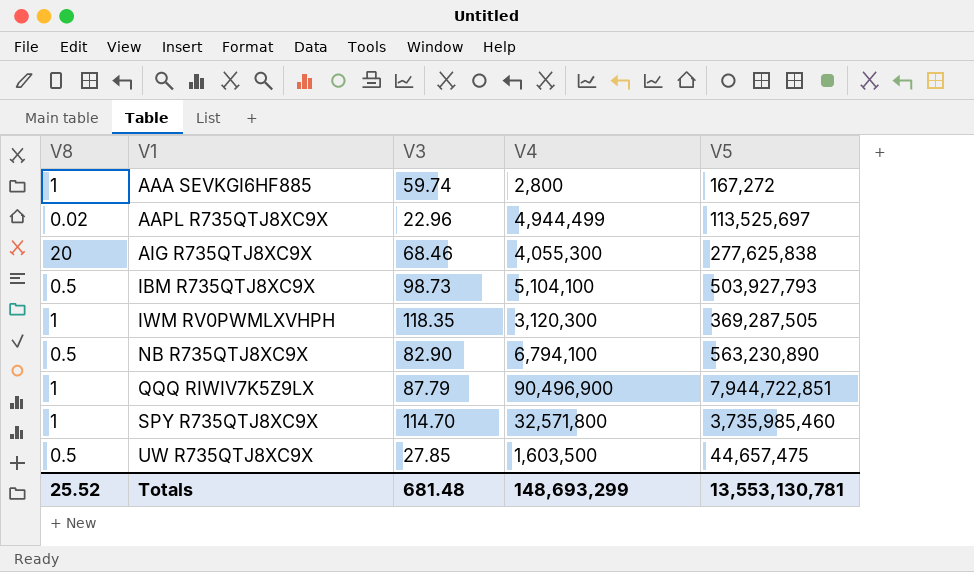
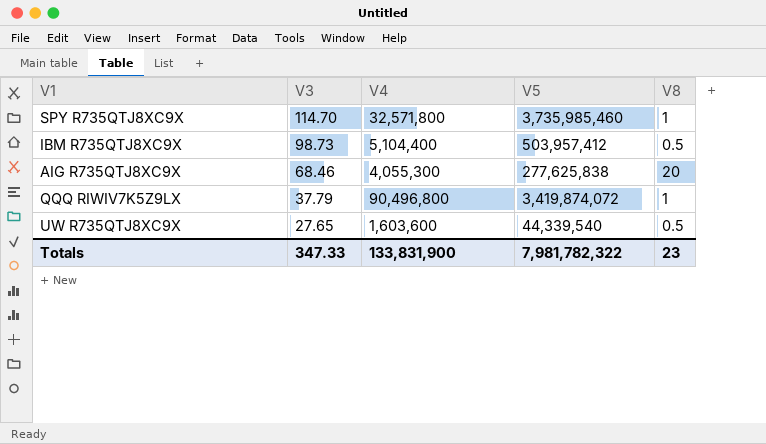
row order: V1 ascending -> V3 descending
column V8 | position: 1 -> 5
row AAA SEVKGI6HF885: 1 | 59.74 | 2,800 | 167,272 -> none
row AAPL R735QTJ8XC9X: 0.02 | 22.96 | 4,944,499 | 113,525,697 -> none
row IWM RV0PWMLXVHPH: 1 | 118.35 | 3,120,300 | 369,287,505 -> none
row NB R735QTJ8XC9X: 0.5 | 82.90 | 6,794,100 | 563,230,890 -> none
IBM R735QTJ8XC9X | V4: 5,104,100 -> 5,104,400
IBM R735QTJ8XC9X | V5: 503,927,793 -> 503,957,412
QQQ RIWIV7K5Z9LX | V3: 87.79 -> 37.79
QQQ RIWIV7K5Z9LX | V4: 90,496,900 -> 90,496,800
QQQ RIWIV7K5Z9LX | V5: 7,944,722,851 -> 3,419,874,072
UW R735QTJ8XC9X | V3: 27.85 -> 27.65
UW R735QTJ8XC9X | V4: 1,603,500 -> 1,603,600
UW R735QTJ8XC9X | V5: 44,657,475 -> 44,339,540
Totals | V3: 681.48 -> 347.33
Totals | V4: 148,693,299 -> 133,831,900
Totals | V5: 13,553,130,781 -> 7,981,782,322
Totals | V8: 25.52 -> 23

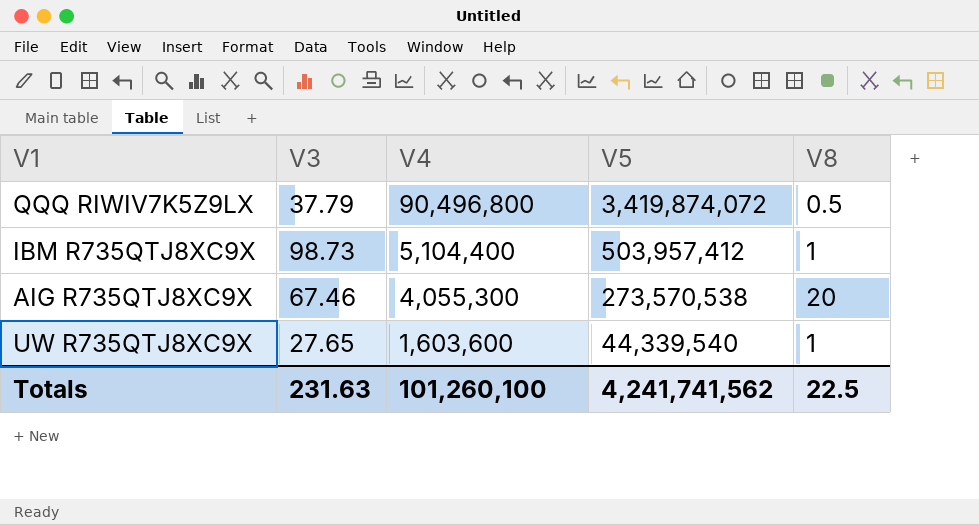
row order: V3 descending -> V4 descending
row SPY R735QTJ8XC9X: 114.70 | 32,571,800 | 3,735,985,460 | 1 -> none
QQQ RIWIV7K5Z9LX | V8: 1 -> 0.5
IBM R735QTJ8XC9X | V8: 0.5 -> 1
AIG R735QTJ8XC9X | V3: 68.46 -> 67.46
AIG R735QTJ8XC9X | V5: 277,625,838 -> 273,570,538
UW R735QTJ8XC9X | V8: 0.5 -> 1
Totals | V3: 347.33 -> 231.63
Totals | V4: 133,831,900 -> 101,260,100
Totals | V5: 7,981,782,322 -> 4,241,741,562
Totals | V8: 23 -> 22.5

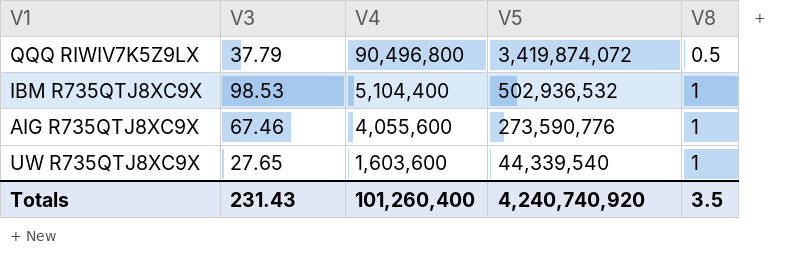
IBM R735QTJ8XC9X | V3: 98.73 -> 98.53
IBM R735QTJ8XC9X | V5: 503,957,412 -> 502,936,532
AIG R735QTJ8XC9X | V4: 4,055,300 -> 4,055,600
AIG R735QTJ8XC9X | V5: 273,570,538 -> 273,590,776
AIG R735QTJ8XC9X | V8: 20 -> 1
Totals | V3: 231.63 -> 231.43
Totals | V4: 101,260,100 -> 101,260,400
Totals | V5: 4,241,741,562 -> 4,240,740,920
Totals | V8: 22.5 -> 3.5

